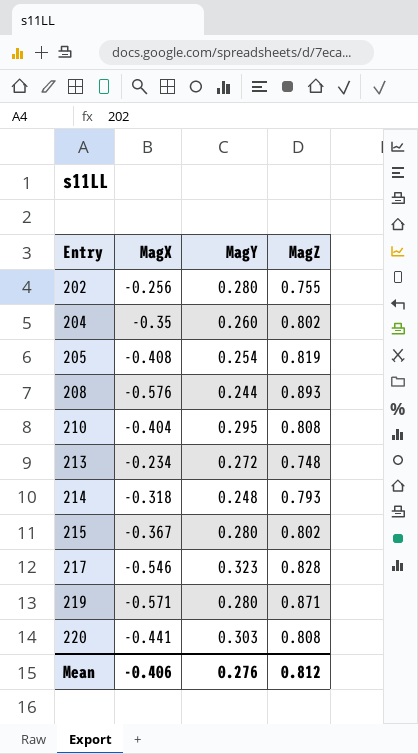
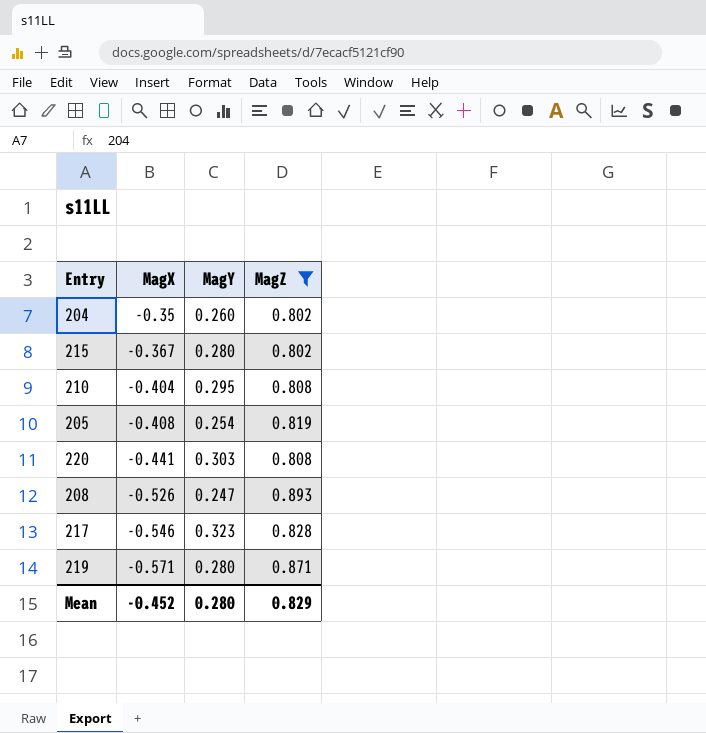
filter: none -> MagZ >= 0.802
row order: Entry ascending -> MagX descending
208 | MagX: -0.576 -> -0.526
208 | MagY: 0.244 -> 0.247
Mean | MagX: -0.406 -> -0.452
Mean | MagY: 0.276 -> 0.280
Mean | MagZ: 0.812 -> 0.829

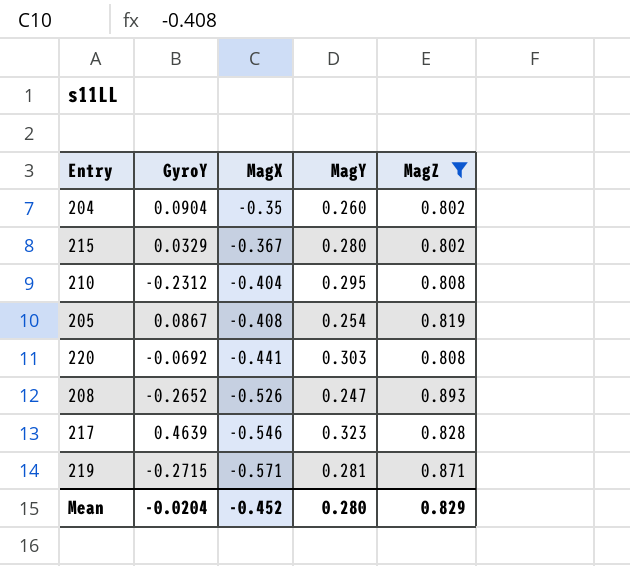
column GyroY | position: none -> 2
219 | MagY: 0.280 -> 0.281

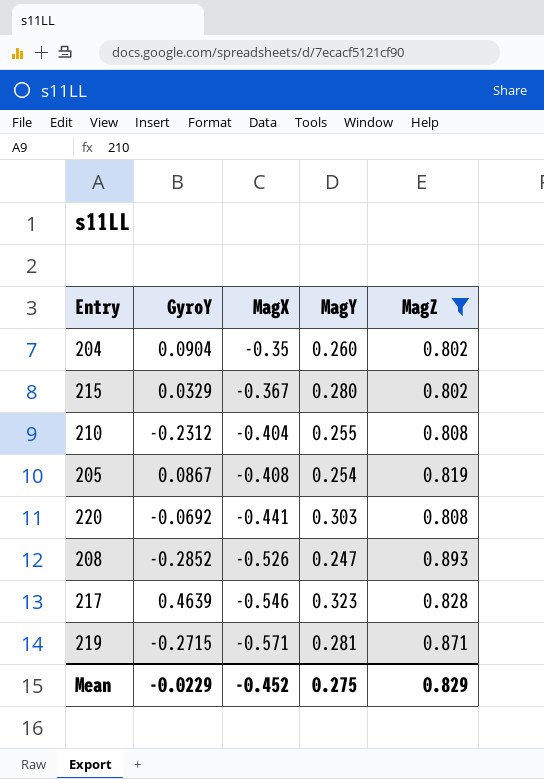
210 | MagY: 0.295 -> 0.255
208 | GyroY: -0.2652 -> -0.2852
Mean | GyroY: -0.0204 -> -0.0229
Mean | MagY: 0.280 -> 0.275

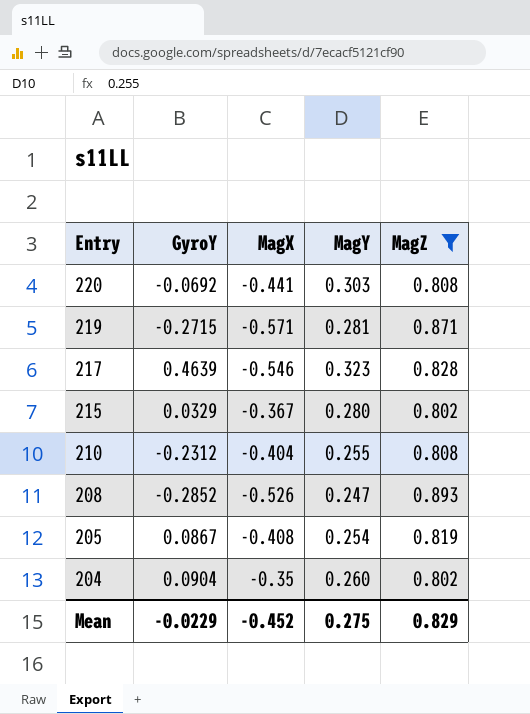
row order: MagX descending -> Entry descending

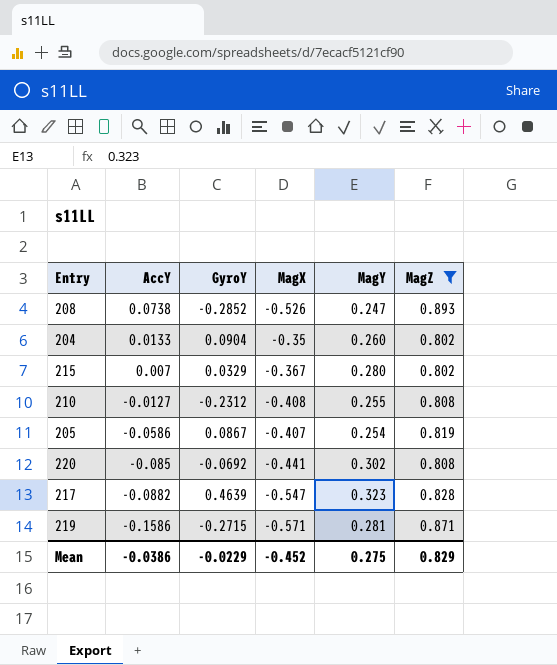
row order: Entry descending -> AccY descending
column AccY | position: none -> 2
210 | MagX: -0.404 -> -0.408
205 | MagX: -0.408 -> -0.407
220 | MagY: 0.303 -> 0.302
217 | MagX: -0.546 -> -0.547

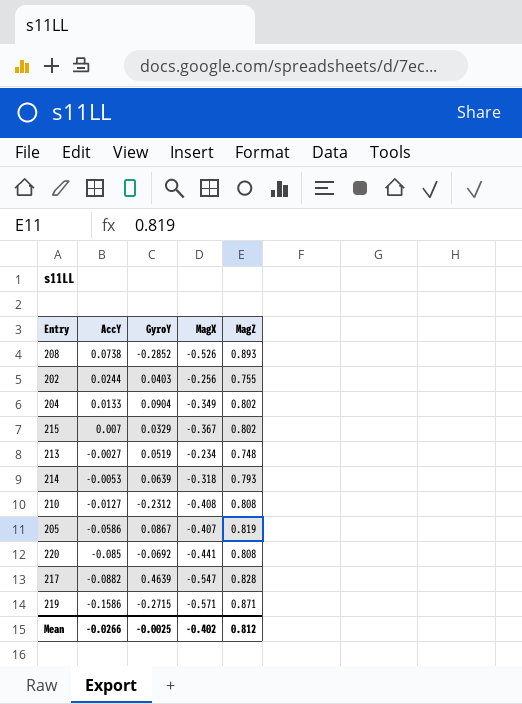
filter: MagZ >= 0.802 -> none
column MagY | position: 5 -> none
204 | MagX: -0.35 -> -0.349
Mean | AccY: -0.0386 -> -0.0266
Mean | GyroY: -0.0229 -> -0.0025
Mean | MagX: -0.452 -> -0.402
Mean | MagZ: 0.829 -> 0.812

